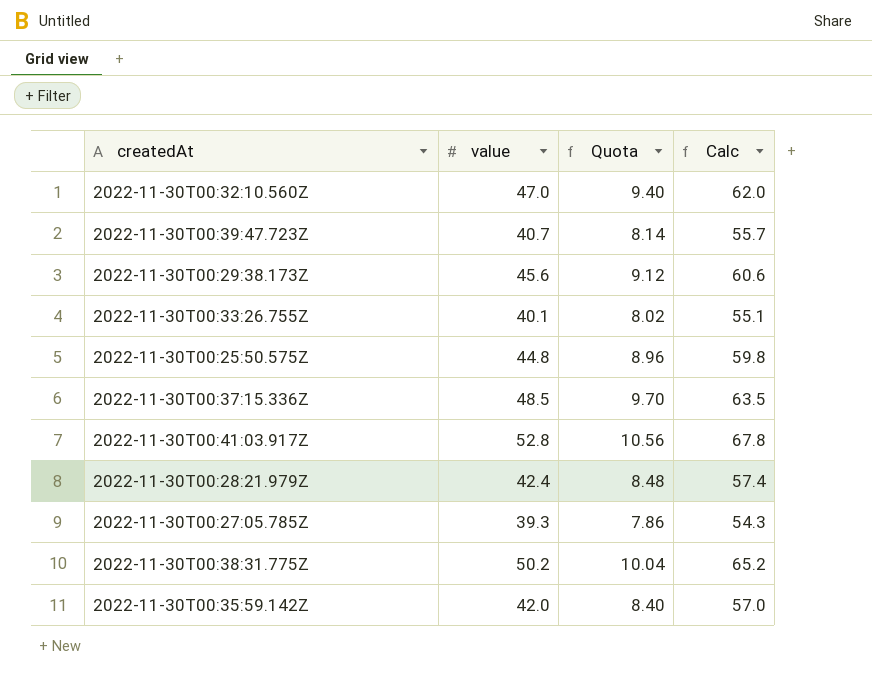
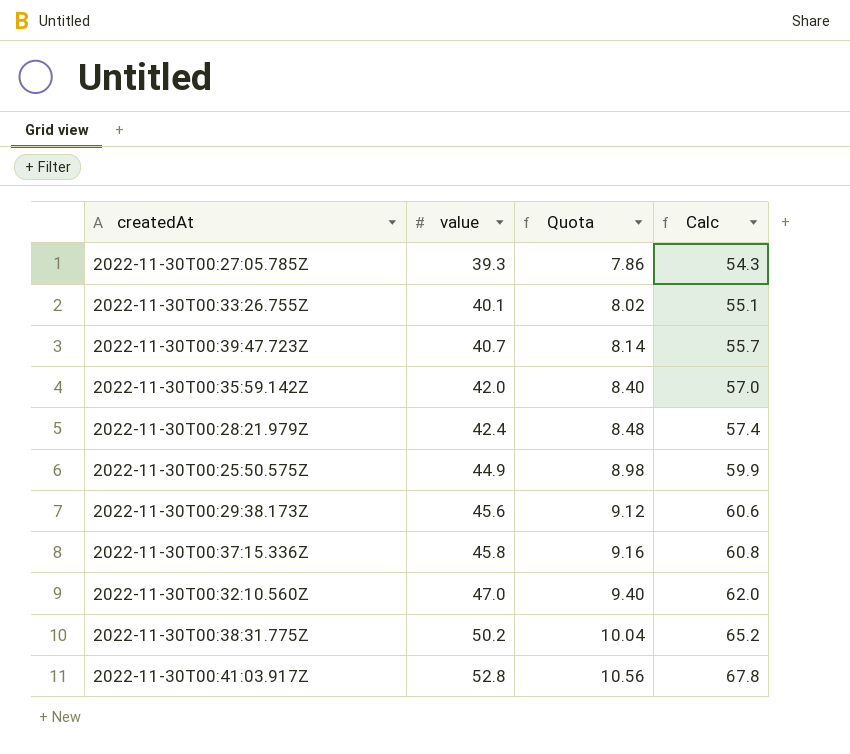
row order: none -> value ascending
2022-11-30T00:25:50.575Z | value: 44.8 -> 44.9
2022-11-30T00:25:50.575Z | Quota: 8.96 -> 8.98
2022-11-30T00:25:50.575Z | Calc: 59.8 -> 59.9
2022-11-30T00:37:15.336Z | value: 48.5 -> 45.8
2022-11-30T00:37:15.336Z | Quota: 9.70 -> 9.16
2022-11-30T00:37:15.336Z | Calc: 63.5 -> 60.8

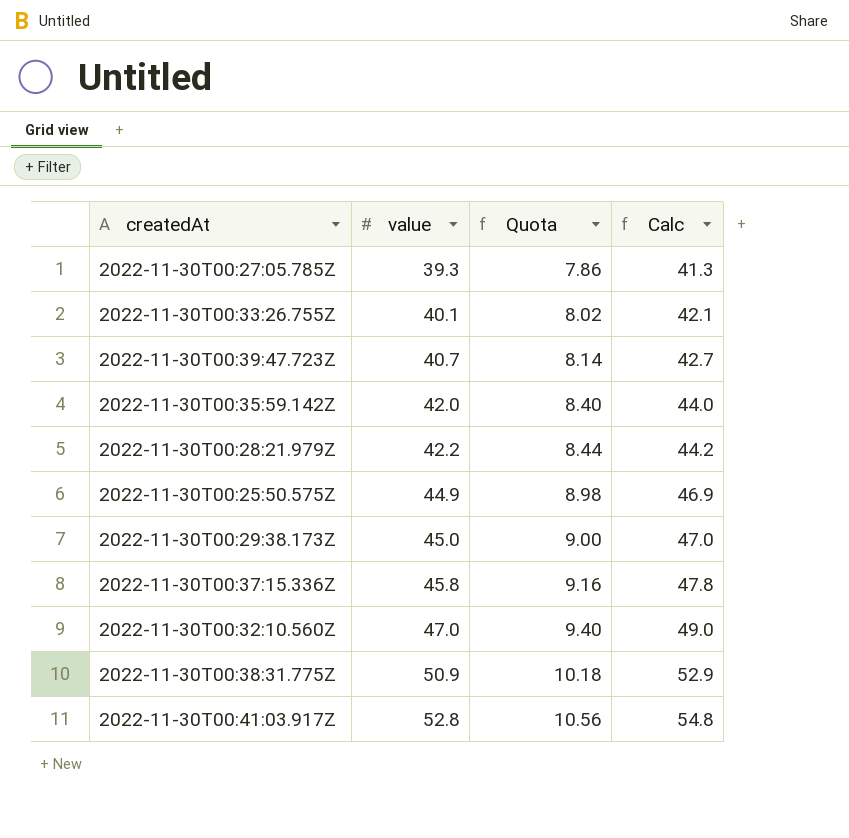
column Calc | formula: [value] + 15 -> [value] + 2
2022-11-30T00:28:21.979Z | value: 42.4 -> 42.2
2022-11-30T00:28:21.979Z | Quota: 8.48 -> 8.44
2022-11-30T00:29:38.173Z | value: 45.6 -> 45.0
2022-11-30T00:29:38.173Z | Quota: 9.12 -> 9.00
2022-11-30T00:38:31.775Z | value: 50.2 -> 50.9
2022-11-30T00:38:31.775Z | Quota: 10.04 -> 10.18

